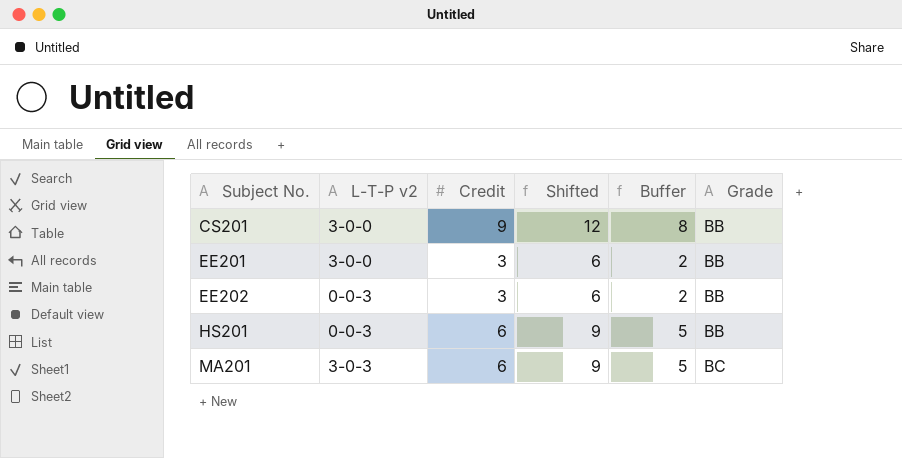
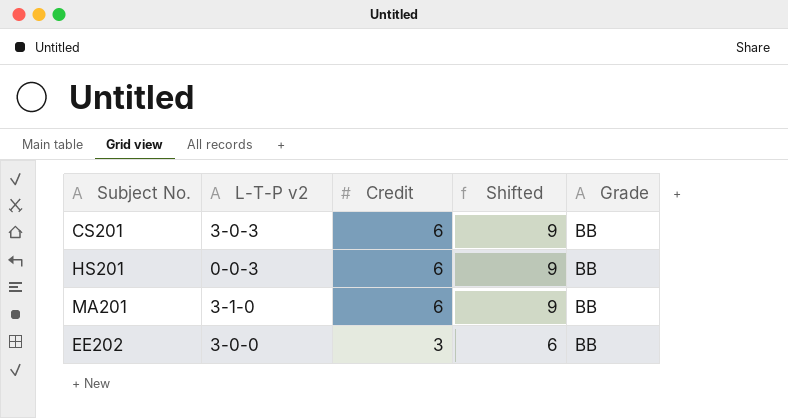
row order: Subject No. ascending -> Credit descending
column Buffer | formula: [Credit] - 1 -> none
row EE201: 3-0-0 | 3 | 6 | 2 | BB -> none
CS201 | L-T-P v2: 3-0-0 -> 3-0-3
CS201 | Credit: 9 -> 6
CS201 | Shifted: 12 -> 9
MA201 | L-T-P v2: 3-0-3 -> 3-1-0
MA201 | Grade: BC -> BB
EE202 | L-T-P v2: 0-0-3 -> 3-0-0

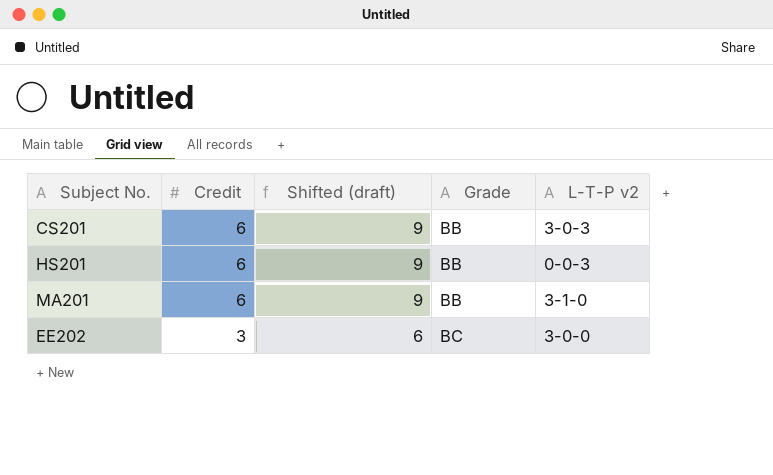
column name: Shifted -> Shifted (draft)
column L-T-P v2 | position: 2 -> 5
EE202 | Grade: BB -> BC

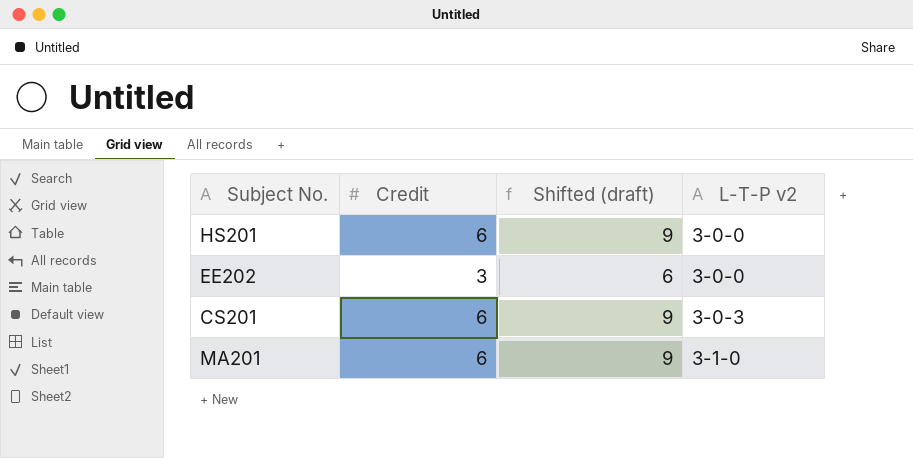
row order: Credit descending -> L-T-P v2 ascending
column Grade | position: 4 -> none
HS201 | L-T-P v2: 0-0-3 -> 3-0-0

